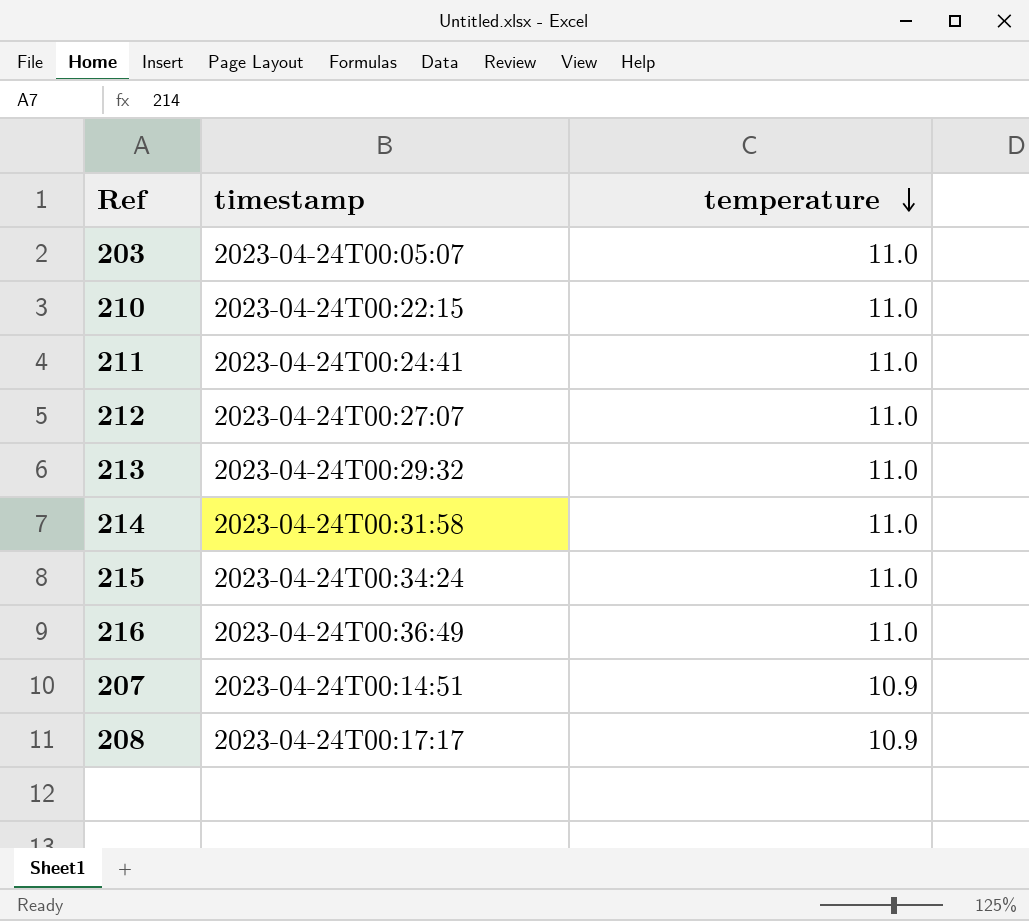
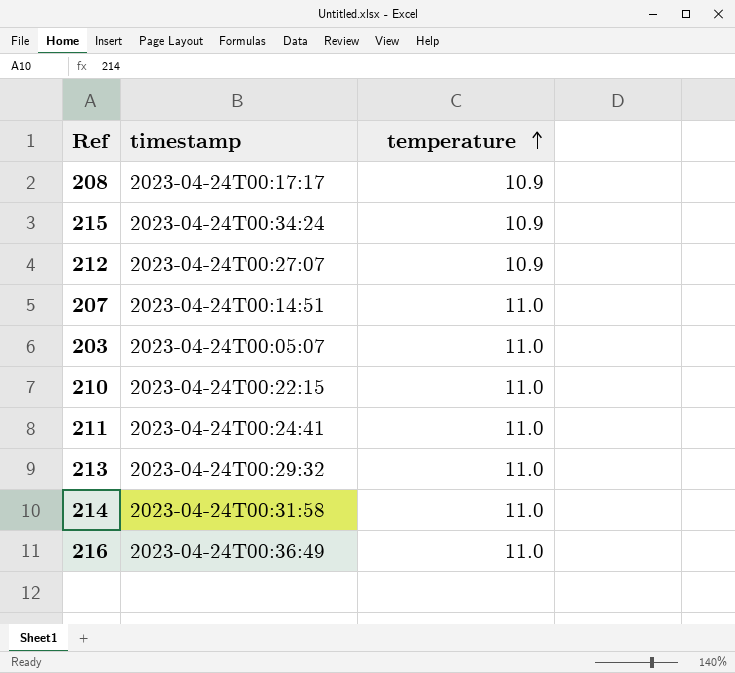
row order: temperature descending -> temperature ascending
215 | temperature: 11.0 -> 10.9
212 | temperature: 11.0 -> 10.9
207 | temperature: 10.9 -> 11.0

